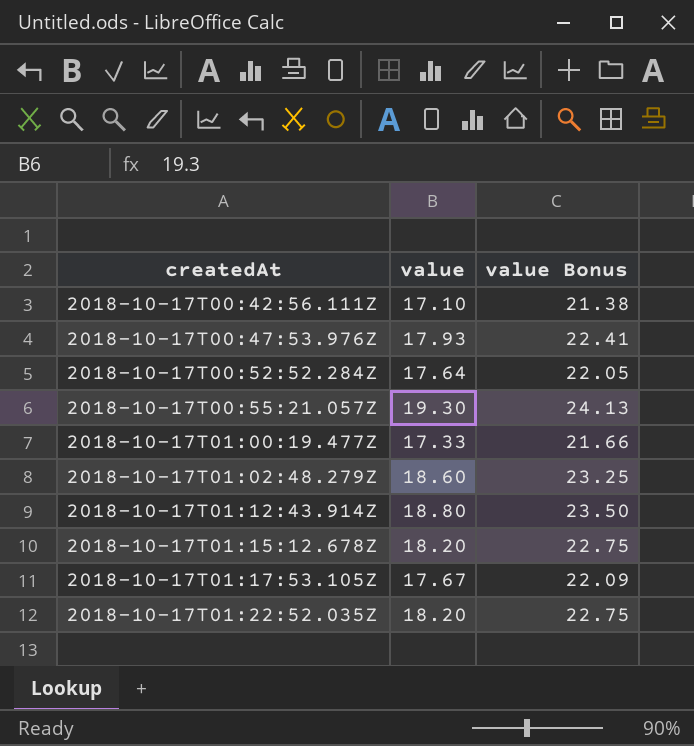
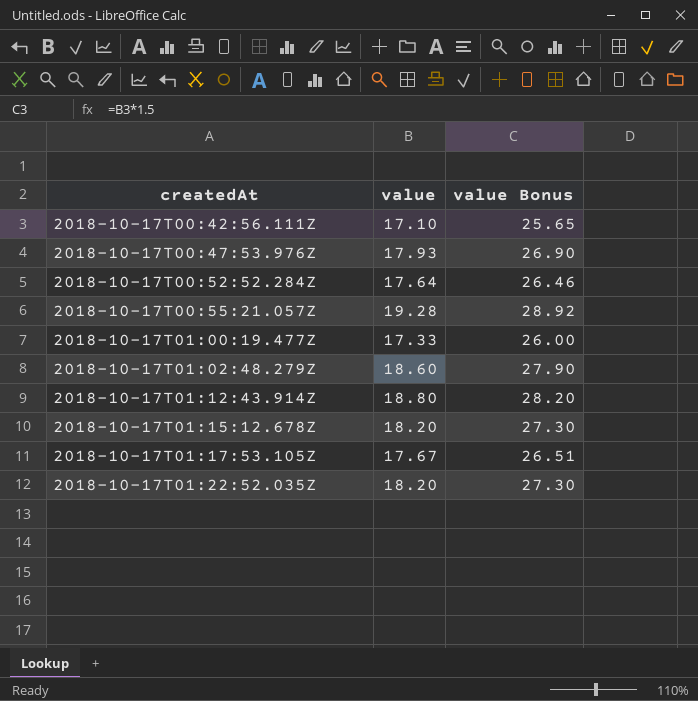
column value Bonus | formula: [value] * 1.25 -> [value] * 1.5
2018-10-17T00:55:21.057Z | value: 19.30 -> 19.28

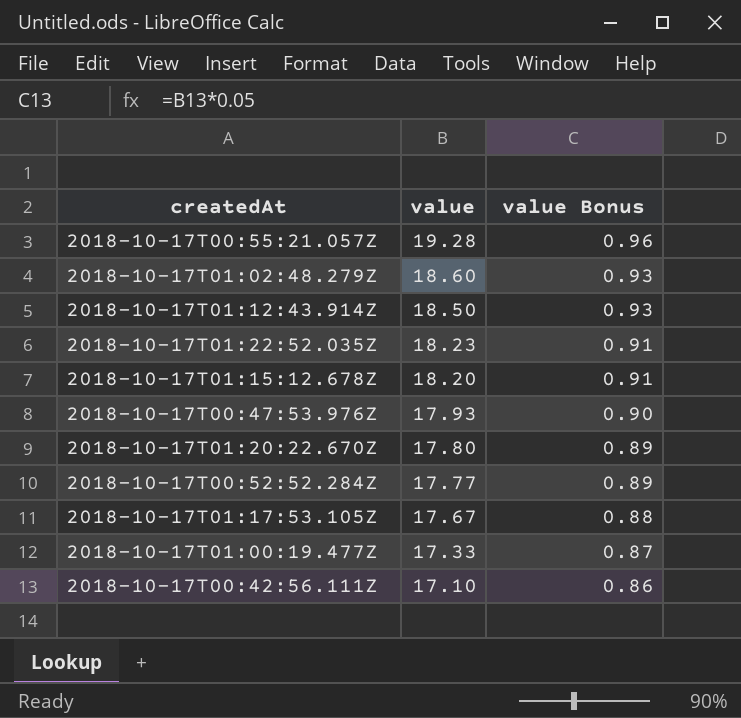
row order: createdAt ascending -> value descending
column value Bonus | formula: [value] * 1.5 -> [value] * 0.05
2018-10-17T01:12:43.914Z | value: 18.80 -> 18.50
2018-10-17T01:22:52.035Z | value: 18.20 -> 18.23
row 2018-10-17T01:20:22.670Z: none -> 17.80 | 0.89
2018-10-17T00:52:52.284Z | value: 17.64 -> 17.77

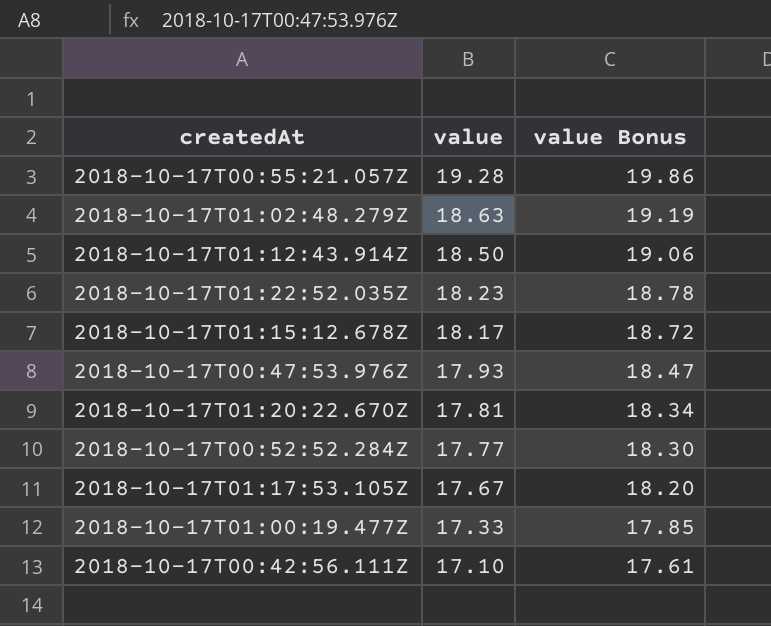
column value Bonus | formula: [value] * 0.05 -> [value] * 1.03
2018-10-17T01:02:48.279Z | value: 18.60 -> 18.63
2018-10-17T01:15:12.678Z | value: 18.20 -> 18.17
2018-10-17T01:20:22.670Z | value: 17.80 -> 17.81

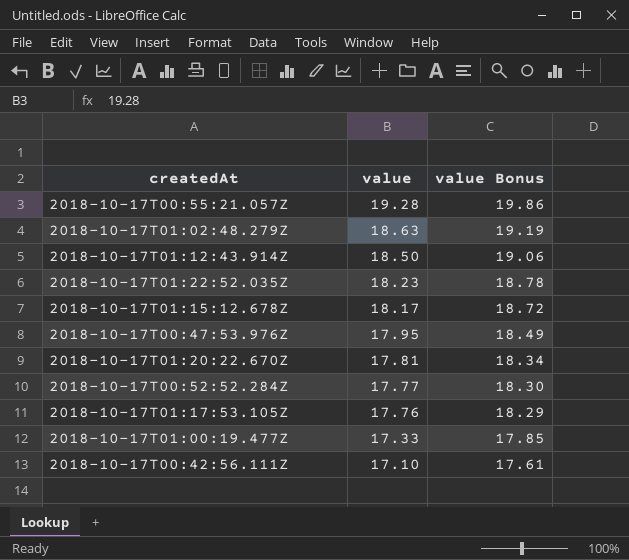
2018-10-17T00:47:53.976Z | value: 17.93 -> 17.95
2018-10-17T00:47:53.976Z | value Bonus: 18.47 -> 18.49
2018-10-17T01:17:53.105Z | value: 17.67 -> 17.76
2018-10-17T01:17:53.105Z | value Bonus: 18.20 -> 18.29

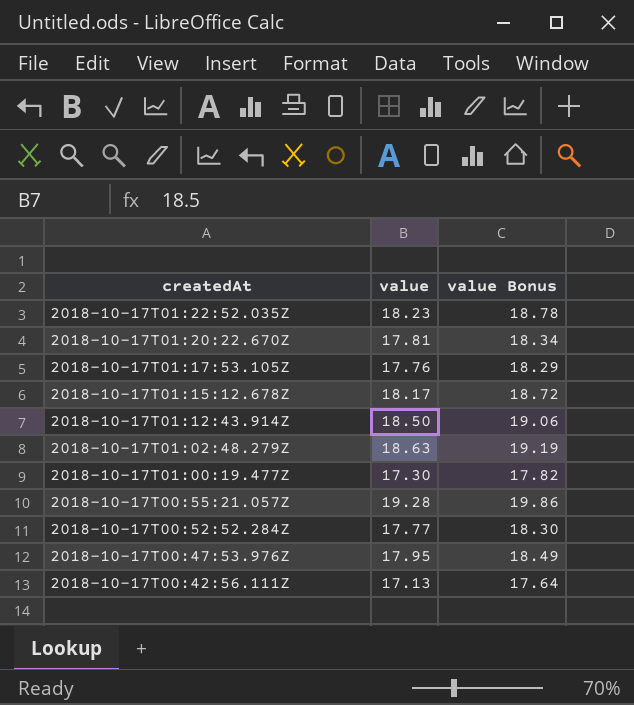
row order: value descending -> createdAt descending
2018-10-17T01:00:19.477Z | value: 17.33 -> 17.30
2018-10-17T01:00:19.477Z | value Bonus: 17.85 -> 17.82
2018-10-17T00:42:56.111Z | value: 17.10 -> 17.13
2018-10-17T00:42:56.111Z | value Bonus: 17.61 -> 17.64

